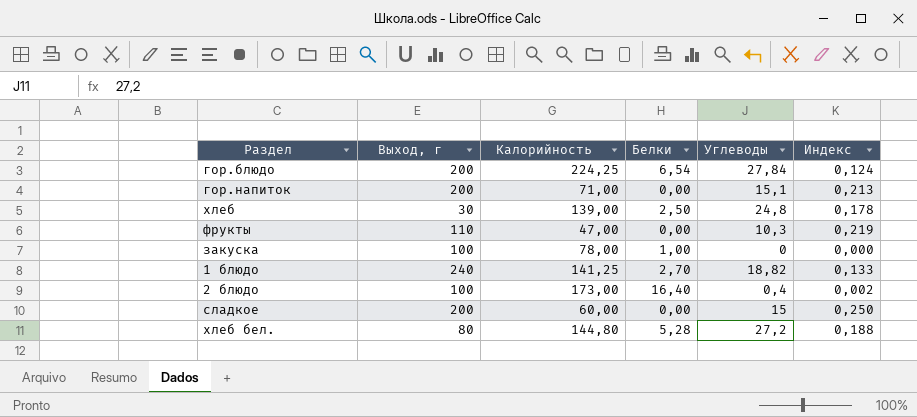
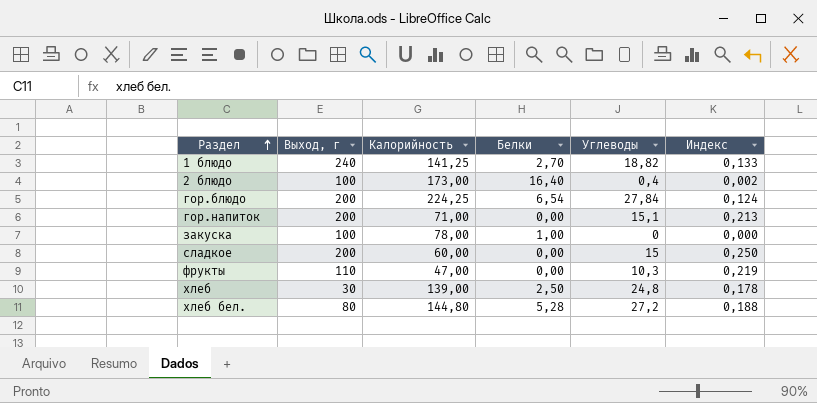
row order: none -> Раздел ascending

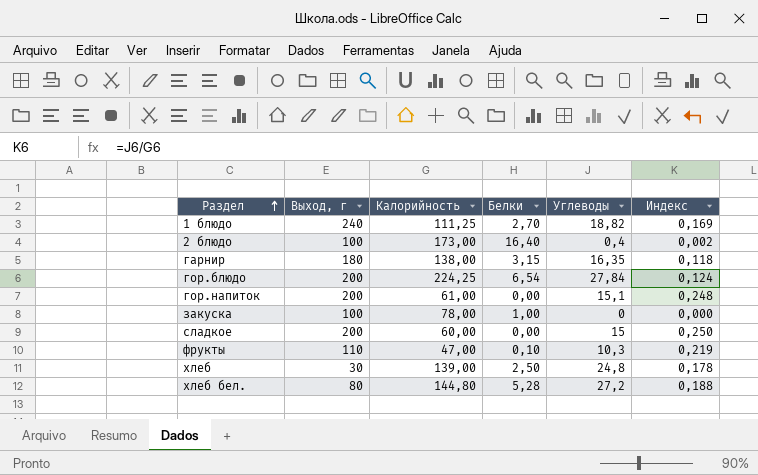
1 блюдо | Калорийность: 141,25 -> 111,25
1 блюдо | Индекс: 0,133 -> 0,169
row гарнир: none -> 180 | 138,00 | 3,15 | 16,35 | 0,118
гор.напиток | Калорийность: 71,00 -> 61,00
гор.напиток | Индекс: 0,213 -> 0,248
фрукты | Белки: 0,00 -> 0,10

